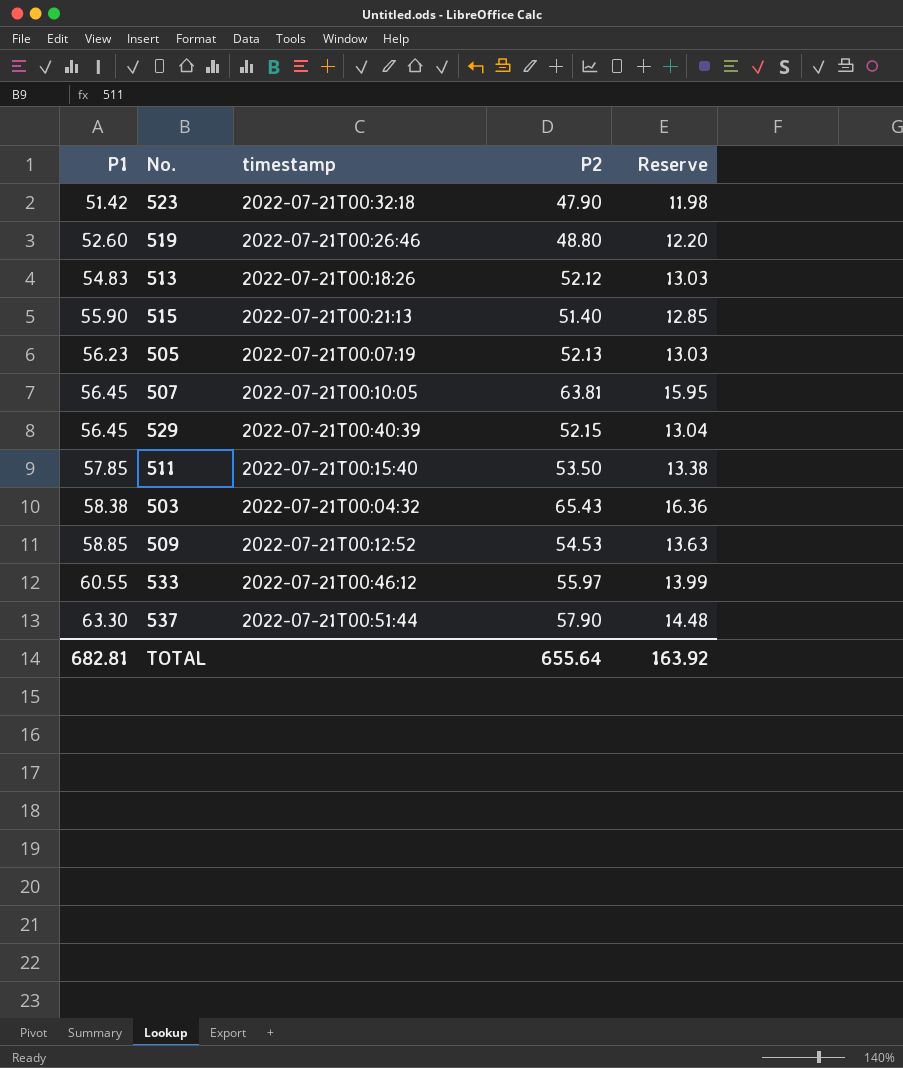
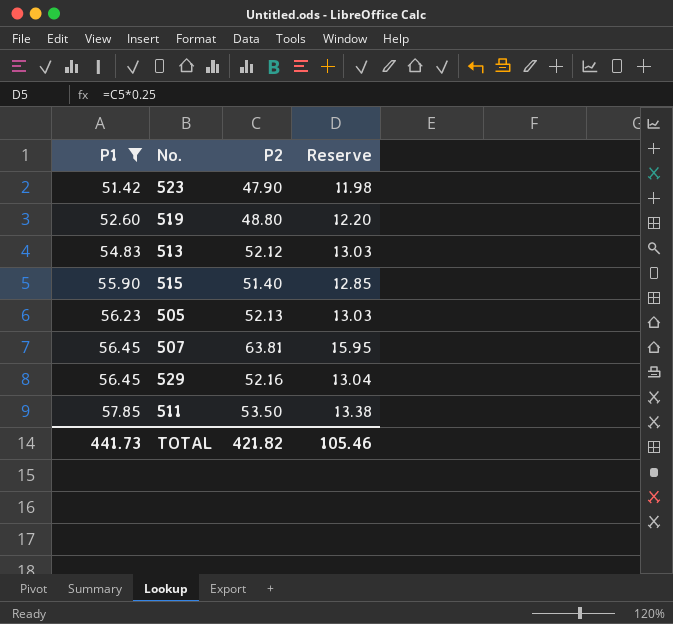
filter: none -> P1 <= 57.85
column timestamp | position: 3 -> none
529 | P2: 52.15 -> 52.16
TOTAL | P1: 682.81 -> 441.73
TOTAL | P2: 655.64 -> 421.82
TOTAL | Reserve: 163.92 -> 105.46

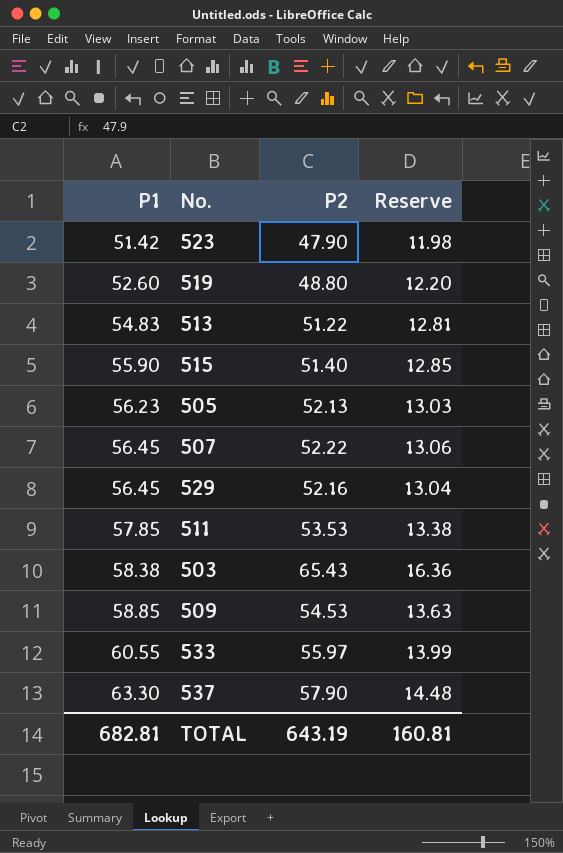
filter: P1 <= 57.85 -> none
513 | P2: 52.12 -> 51.22
513 | Reserve: 13.03 -> 12.81
507 | P2: 63.81 -> 52.22
507 | Reserve: 15.95 -> 13.06
511 | P2: 53.50 -> 53.53
TOTAL | P1: 441.73 -> 682.81
TOTAL | P2: 421.82 -> 643.19
TOTAL | Reserve: 105.46 -> 160.81

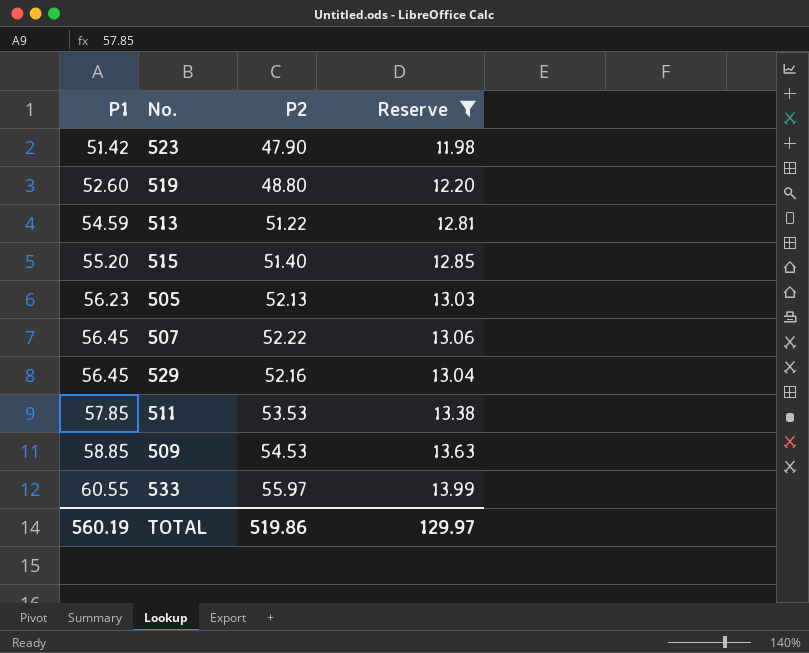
filter: none -> Reserve <= 13.99
513 | P1: 54.83 -> 54.59
515 | P1: 55.90 -> 55.20
TOTAL | P1: 682.81 -> 560.19
TOTAL | P2: 643.19 -> 519.86
TOTAL | Reserve: 160.81 -> 129.97

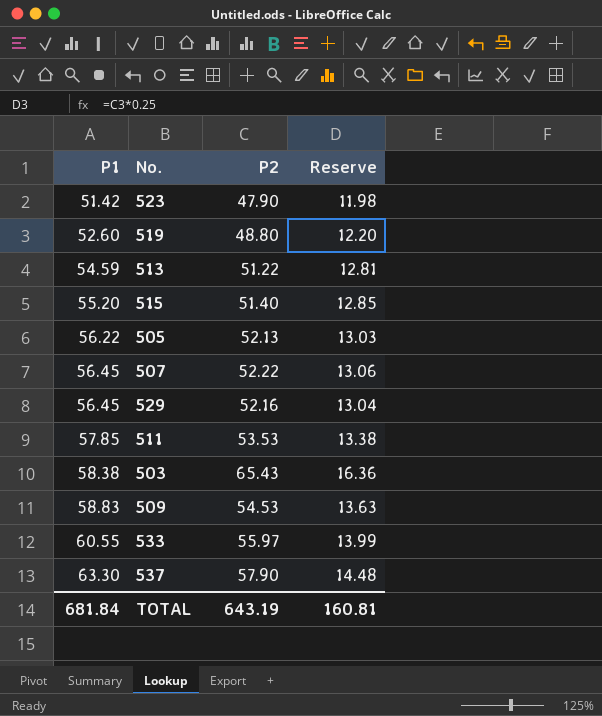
filter: Reserve <= 13.99 -> none
505 | P1: 56.23 -> 56.22
509 | P1: 58.85 -> 58.83
TOTAL | P1: 560.19 -> 681.84
TOTAL | P2: 519.86 -> 643.19
TOTAL | Reserve: 129.97 -> 160.81

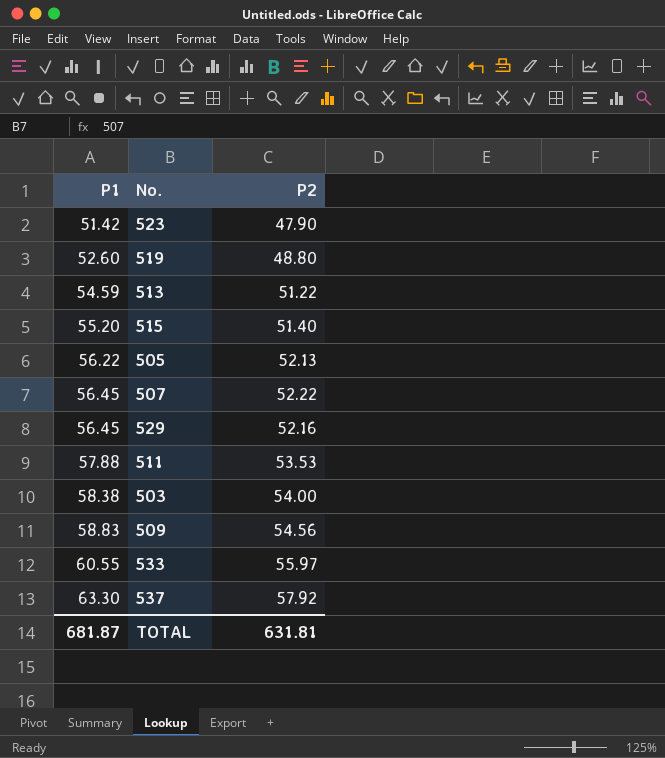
column Reserve | formula: [P2] * 0.25 -> none
511 | P1: 57.85 -> 57.88
503 | P2: 65.43 -> 54.00
509 | P2: 54.53 -> 54.56
537 | P2: 57.90 -> 57.92
TOTAL | P1: 681.84 -> 681.87
TOTAL | P2: 643.19 -> 631.81

